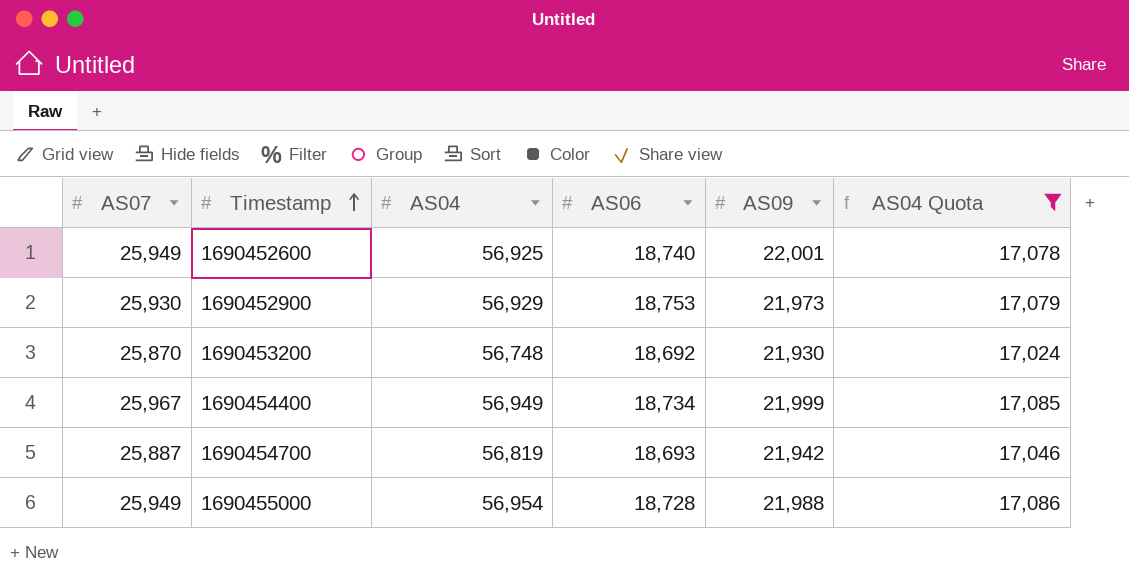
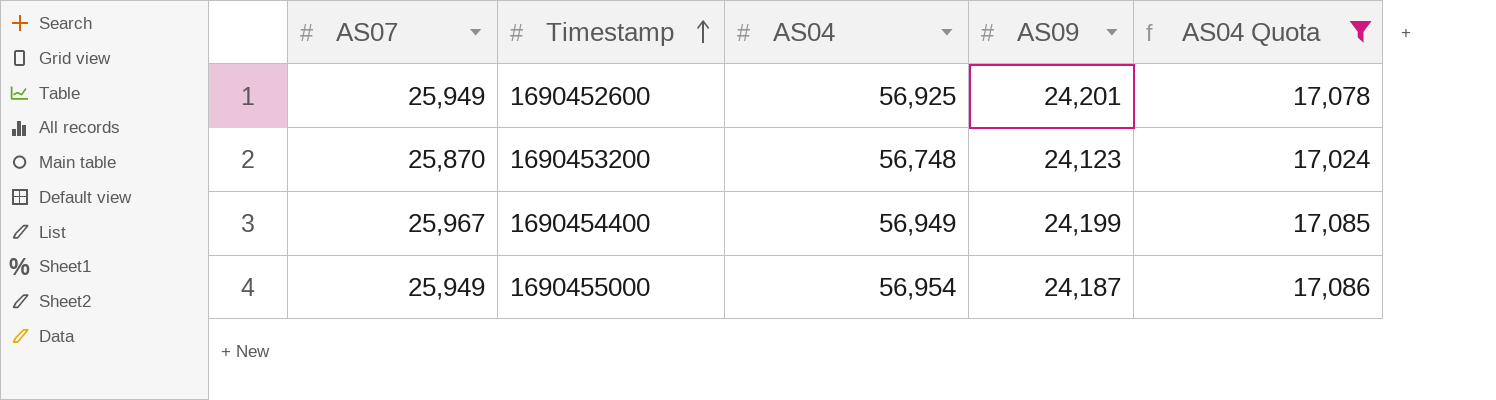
column AS06 | position: 4 -> none
row 1690452900: 25,930 | 56,929 | 18,753 | 21,973 | 17,079 -> none
row 1690454700: 25,887 | 56,819 | 18,693 | 21,942 | 17,046 -> none
1690452600 | AS09: 22,001 -> 24,201
1690453200 | AS09: 21,930 -> 24,123
1690454400 | AS09: 21,999 -> 24,199
1690455000 | AS09: 21,988 -> 24,187

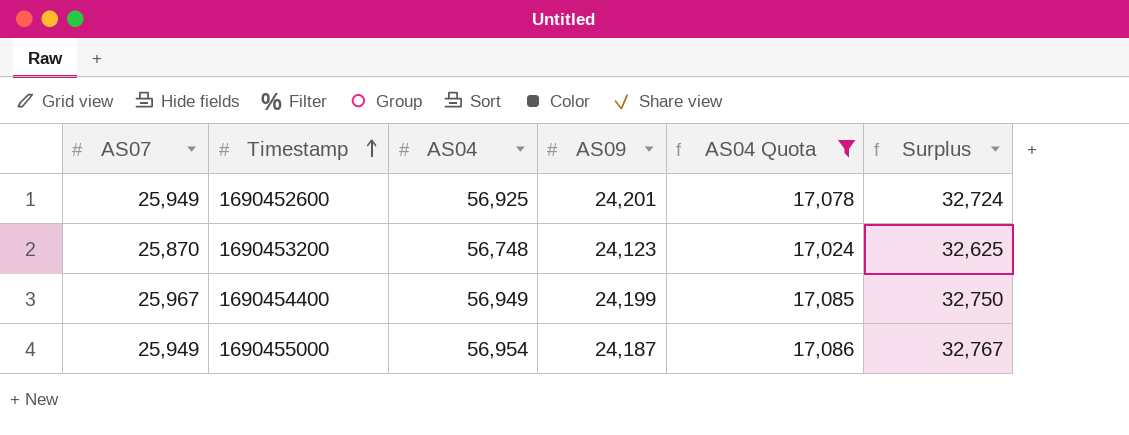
column Surplus | formula: none -> [AS04] - [AS09]

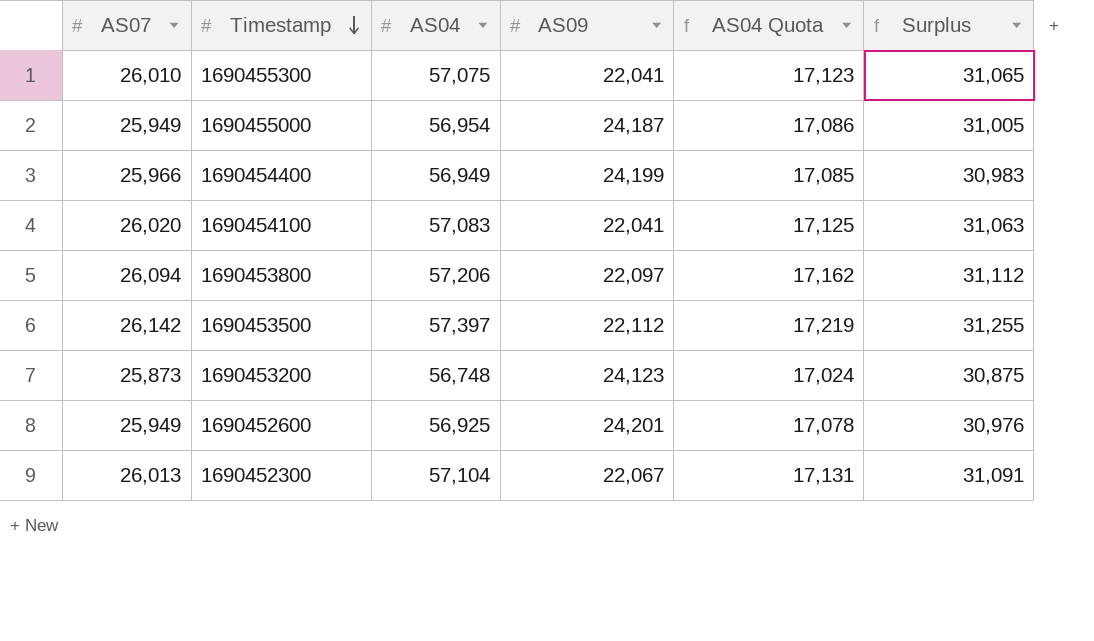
filter: AS04 Quota <= 17,086 -> none
row order: Timestamp ascending -> Timestamp descending
column Surplus | formula: [AS04] - [AS09] -> [AS04] - [AS07]
1690454400 | AS07: 25,967 -> 25,966
1690453200 | AS07: 25,870 -> 25,873

